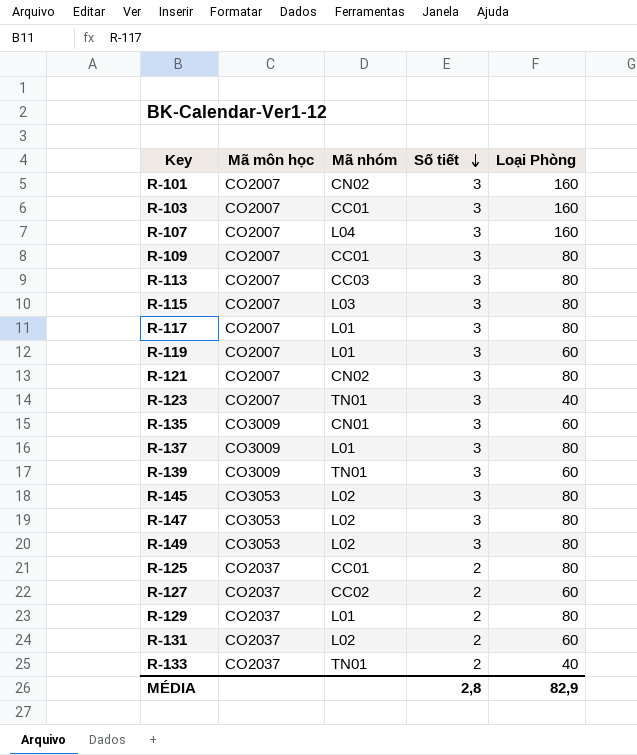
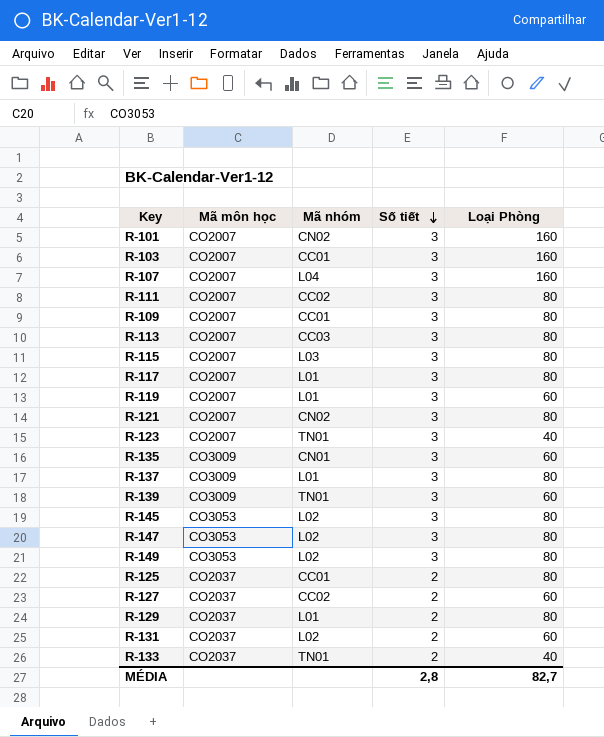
row R-111: none -> CO2007 | CC02 | 3 | 80
MÉDIA | Loại Phòng: 82,9 -> 82,7

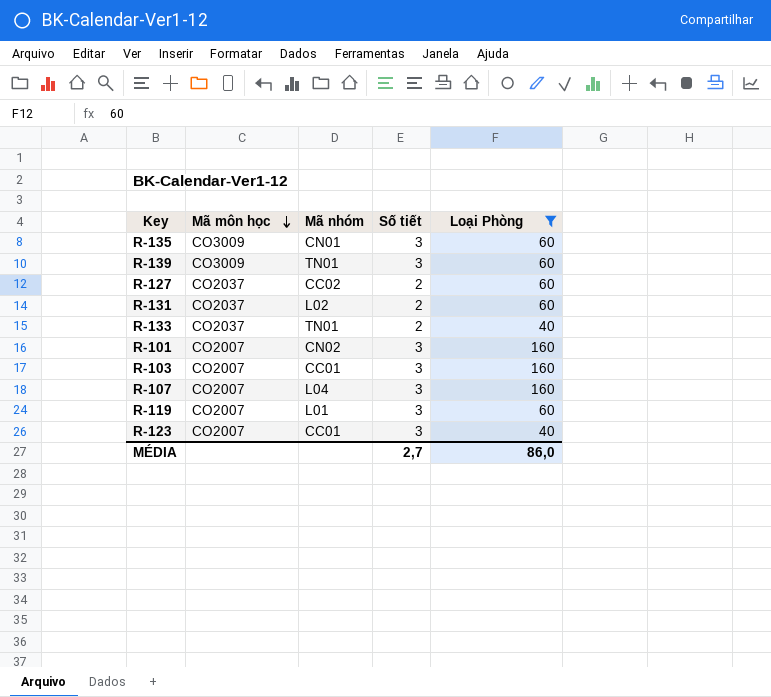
filter: none -> Loại Phòng != 80
row order: Số tiết descending -> Mã môn học descending
R-123 | Mã nhóm: TN01 -> CC01
MÉDIA | Số tiết: 2,8 -> 2,7
MÉDIA | Loại Phòng: 82,7 -> 86,0

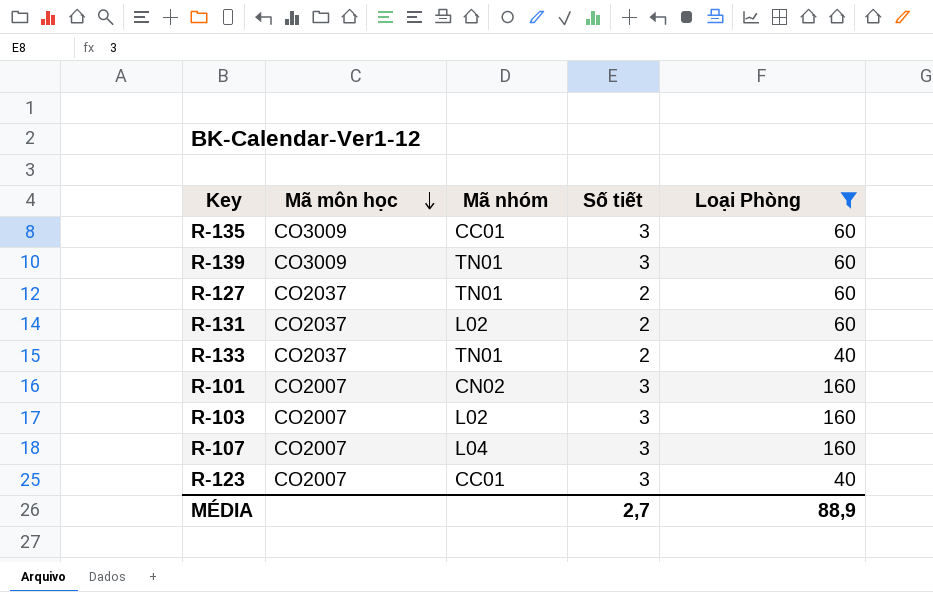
row R-119: CO2007 | L01 | 3 | 60 -> none
R-135 | Mã nhóm: CN01 -> CC01
R-127 | Mã nhóm: CC02 -> TN01
R-103 | Mã nhóm: CC01 -> L02
MÉDIA | Loại Phòng: 86,0 -> 88,9

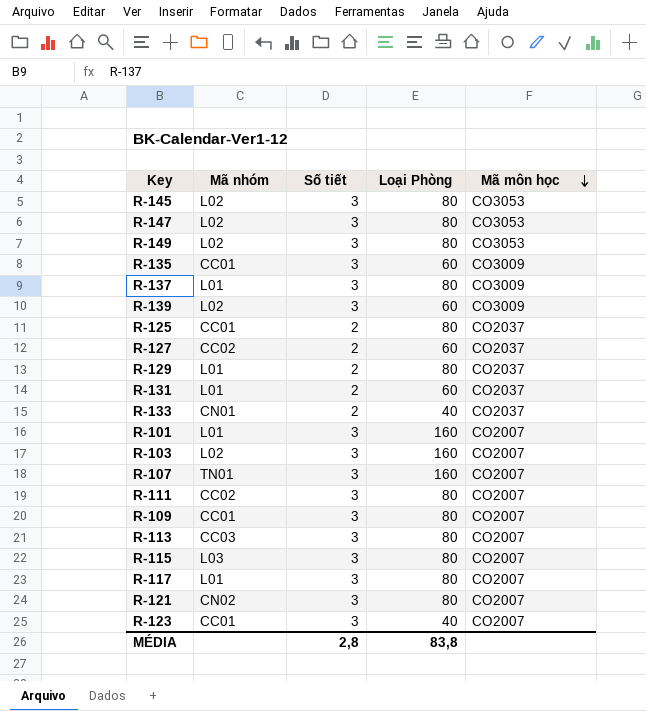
filter: Loại Phòng != 80 -> none
column Mã môn học | position: 2 -> 5
R-139 | Mã nhóm: TN01 -> L02
R-127 | Mã nhóm: TN01 -> CC02
R-131 | Mã nhóm: L02 -> L01
R-133 | Mã nhóm: TN01 -> CN01
R-101 | Mã nhóm: CN02 -> L01
R-107 | Mã nhóm: L04 -> TN01
MÉDIA | Số tiết: 2,7 -> 2,8
MÉDIA | Loại Phòng: 88,9 -> 83,8

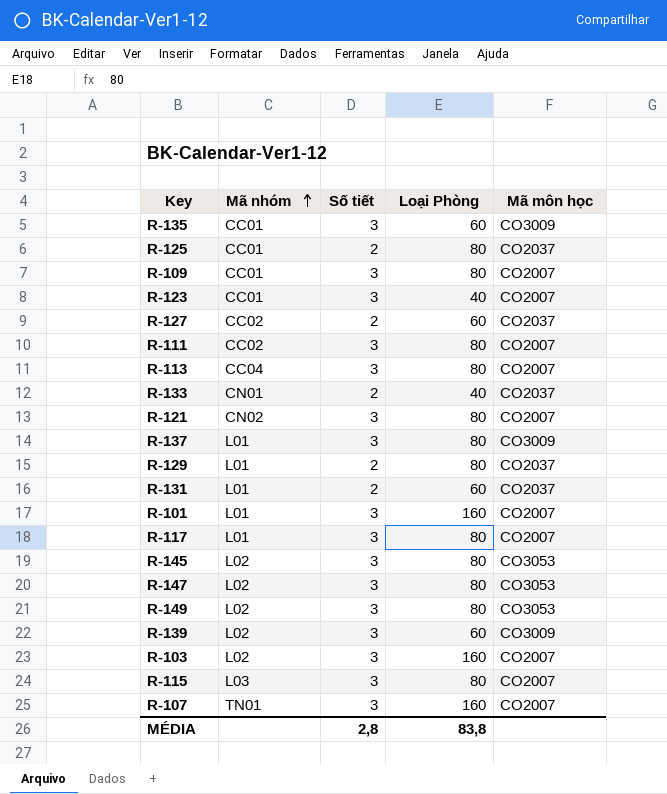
row order: Mã môn học descending -> Mã nhóm ascending
R-113 | Mã nhóm: CC03 -> CC04

